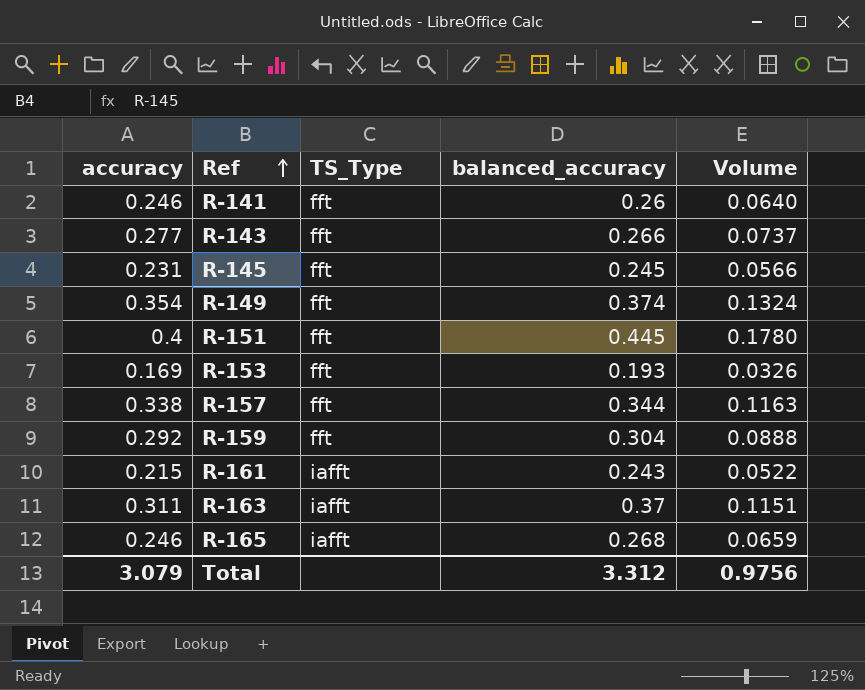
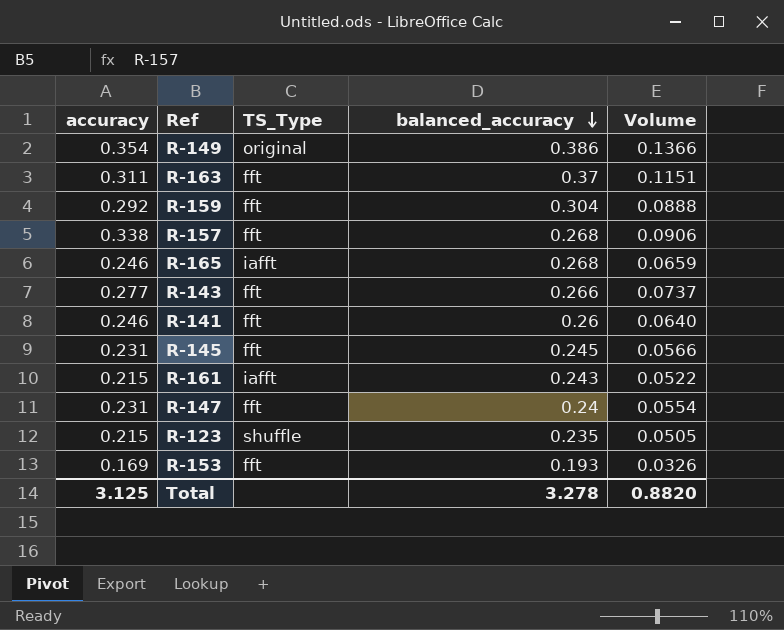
row order: Ref ascending -> balanced_accuracy descending
row R-151: 0.4 | fft | 0.445 | 0.1780 -> none
R-149 | TS_Type: fft -> original
R-149 | balanced_accuracy: 0.374 -> 0.386
R-149 | Volume: 0.1324 -> 0.1366
R-163 | TS_Type: iafft -> fft
R-157 | balanced_accuracy: 0.344 -> 0.268
R-157 | Volume: 0.1163 -> 0.0906
row R-147: none -> 0.231 | fft | 0.24 | 0.0554
row R-123: none -> 0.215 | shuffle | 0.235 | 0.0505
Total | accuracy: 3.079 -> 3.125
Total | balanced_accuracy: 3.312 -> 3.278
Total | Volume: 0.9756 -> 0.8820

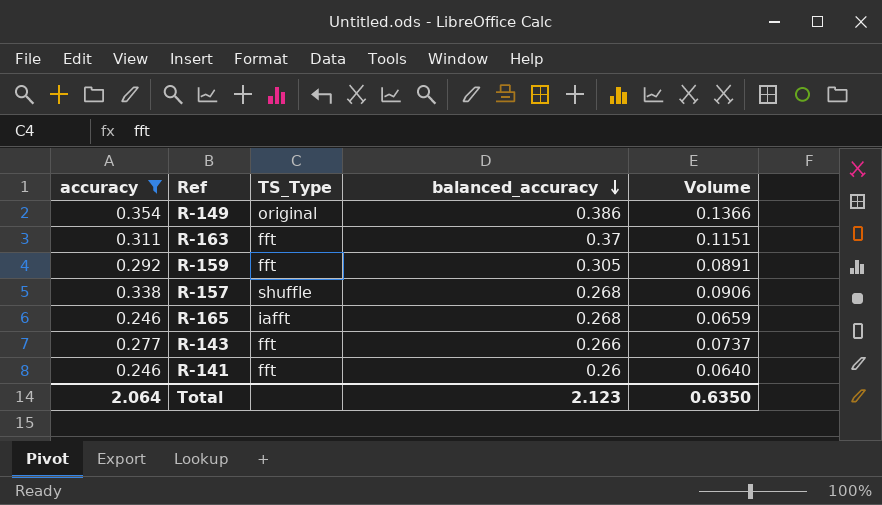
filter: none -> accuracy >= 0.246
R-159 | balanced_accuracy: 0.304 -> 0.305
R-159 | Volume: 0.0888 -> 0.0891
R-157 | TS_Type: fft -> shuffle
Total | accuracy: 3.125 -> 2.064
Total | balanced_accuracy: 3.278 -> 2.123
Total | Volume: 0.8820 -> 0.6350

